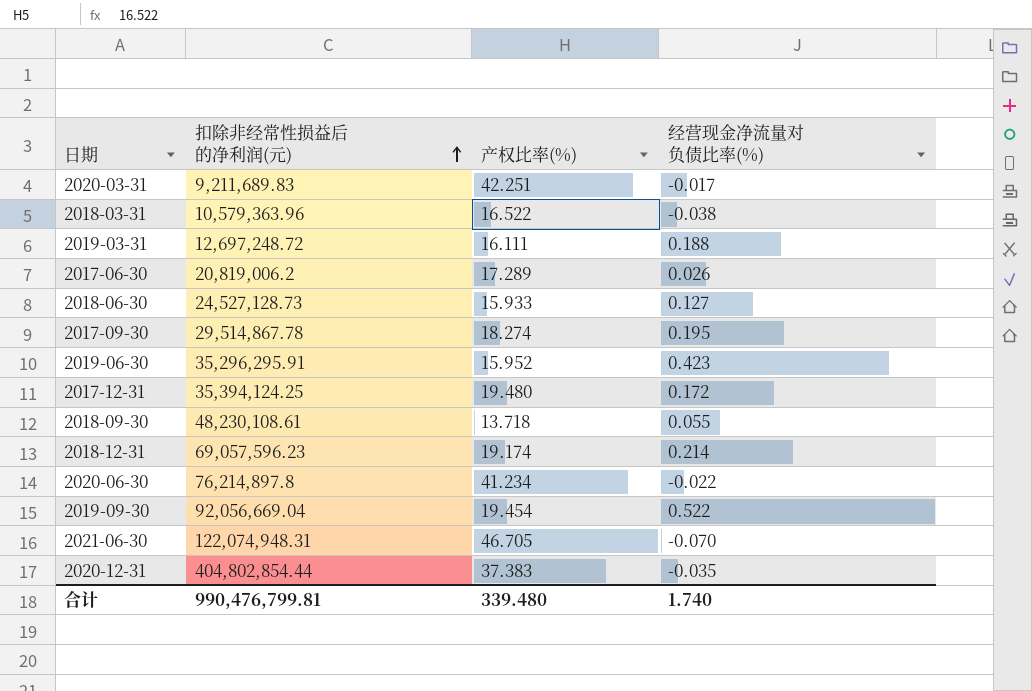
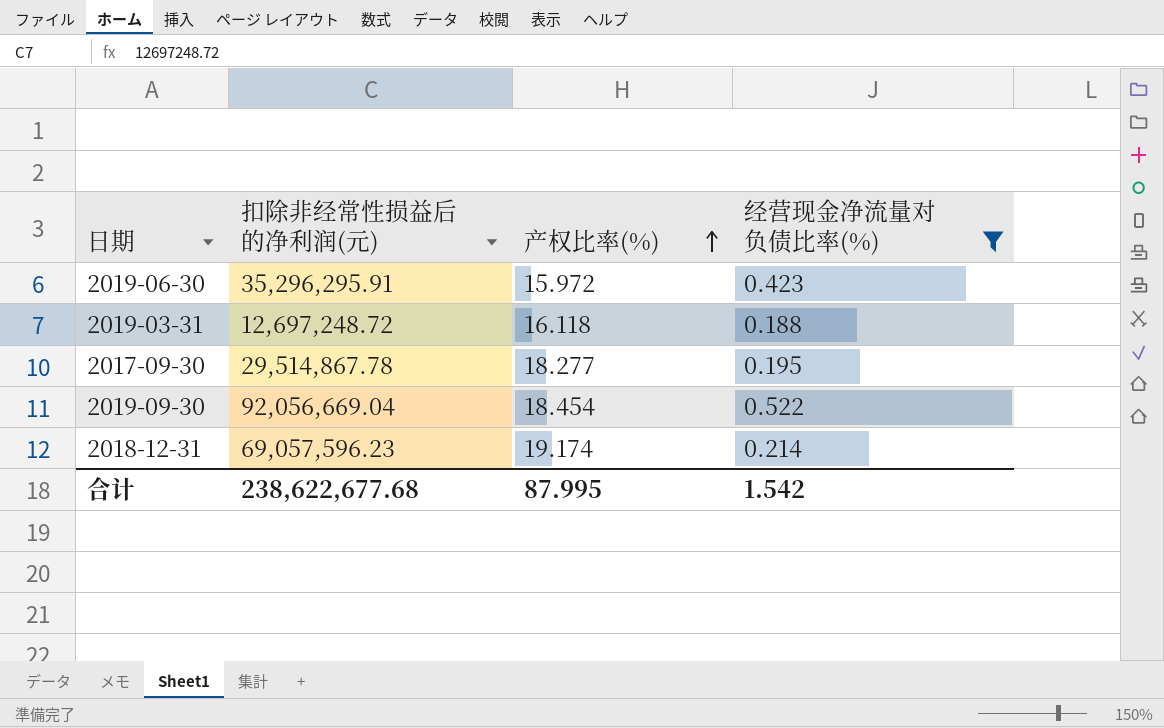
filter: none -> 经营现金净流量对负债比率(%) >= 0.188
row order: 扣除非经常性损益后的净利润(元) ascending -> 产权比率(%) ascending
2019-06-30 | 产权比率(%): 15.952 -> 15.972
2019-03-31 | 产权比率(%): 16.111 -> 16.118
2017-09-30 | 产权比率(%): 18.274 -> 18.277
2019-09-30 | 产权比率(%): 19.454 -> 18.454
合计 | 扣除非经常性损益后的净利润(元): 990,476,799.81 -> 238,622,677.68
合计 | 产权比率(%): 339.480 -> 87.995
合计 | 经营现金净流量对负债比率(%): 1.740 -> 1.542

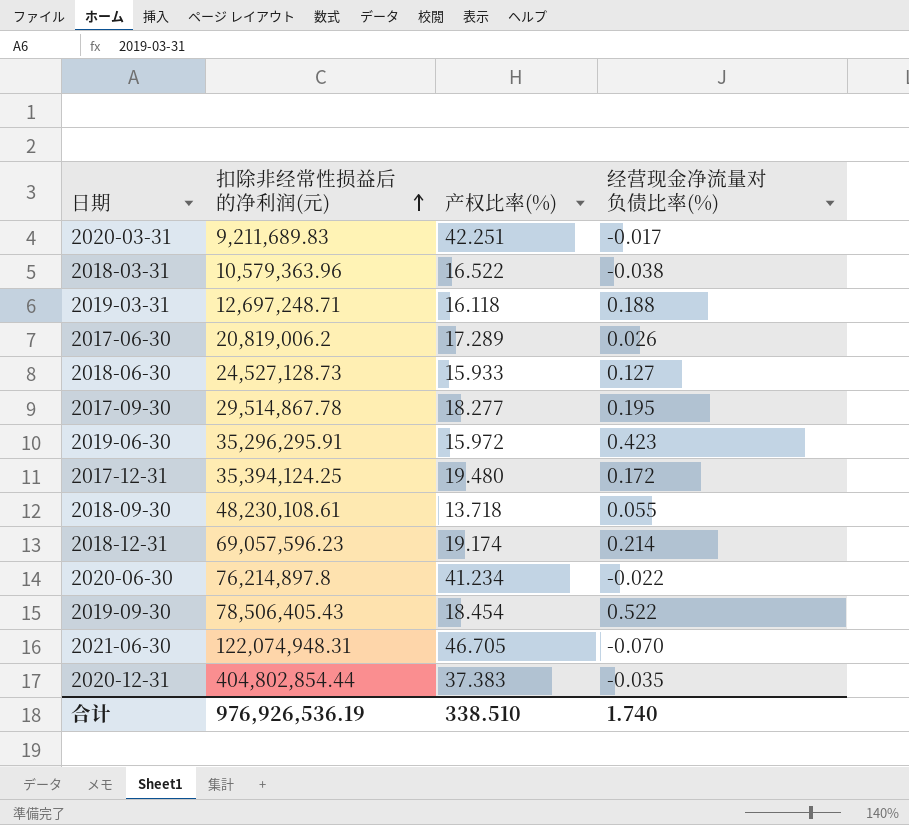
filter: 经营现金净流量对负债比率(%) >= 0.188 -> none
row order: 产权比率(%) ascending -> 扣除非经常性损益后的净利润(元) ascending
2019-03-31 | 扣除非经常性损益后的净利润(元): 12,697,248.72 -> 12,697,248.71
2019-09-30 | 扣除非经常性损益后的净利润(元): 92,056,669.04 -> 78,506,405.43
合计 | 扣除非经常性损益后的净利润(元): 238,622,677.68 -> 976,926,536.19
合计 | 产权比率(%): 87.995 -> 338.510
合计 | 经营现金净流量对负债比率(%): 1.542 -> 1.740

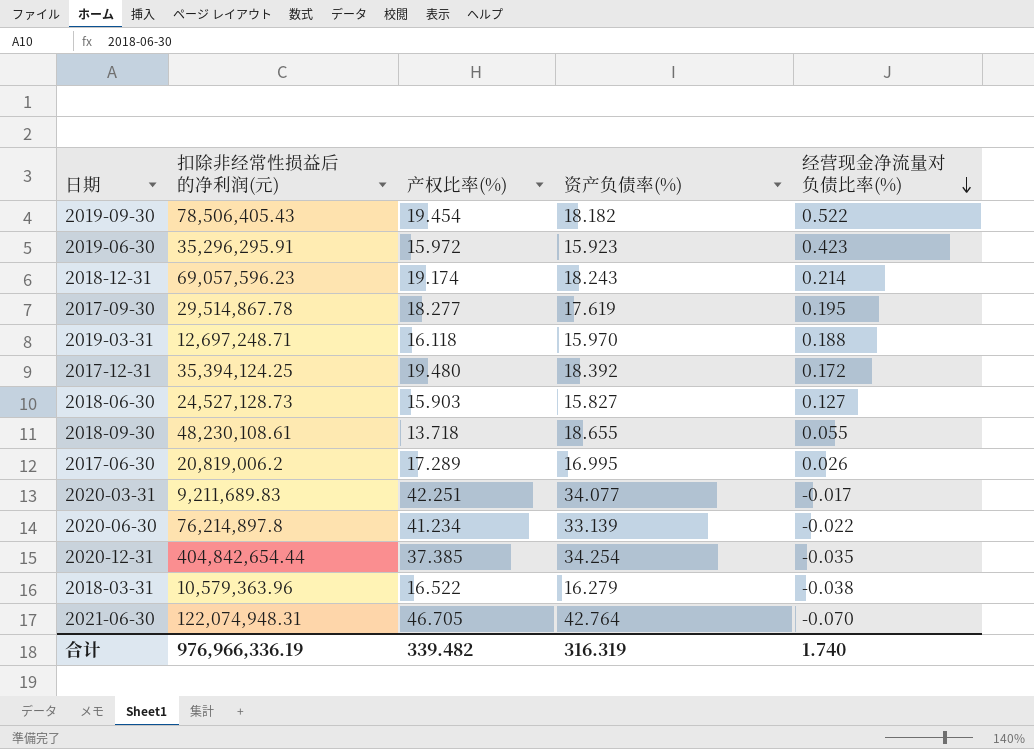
row order: 扣除非经常性损益后的净利润(元) ascending -> 经营现金净流量对负债比率(%) descending
column 资产负债率(%) | position: none -> 4
2019-09-30 | 产权比率(%): 18.454 -> 19.454
2018-06-30 | 产权比率(%): 15.933 -> 15.903
2020-12-31 | 扣除非经常性损益后的净利润(元): 404,802,854.44 -> 404,842,654.44
2020-12-31 | 产权比率(%): 37.383 -> 37.385
合计 | 扣除非经常性损益后的净利润(元): 976,926,536.19 -> 976,966,336.19
合计 | 产权比率(%): 338.510 -> 339.482

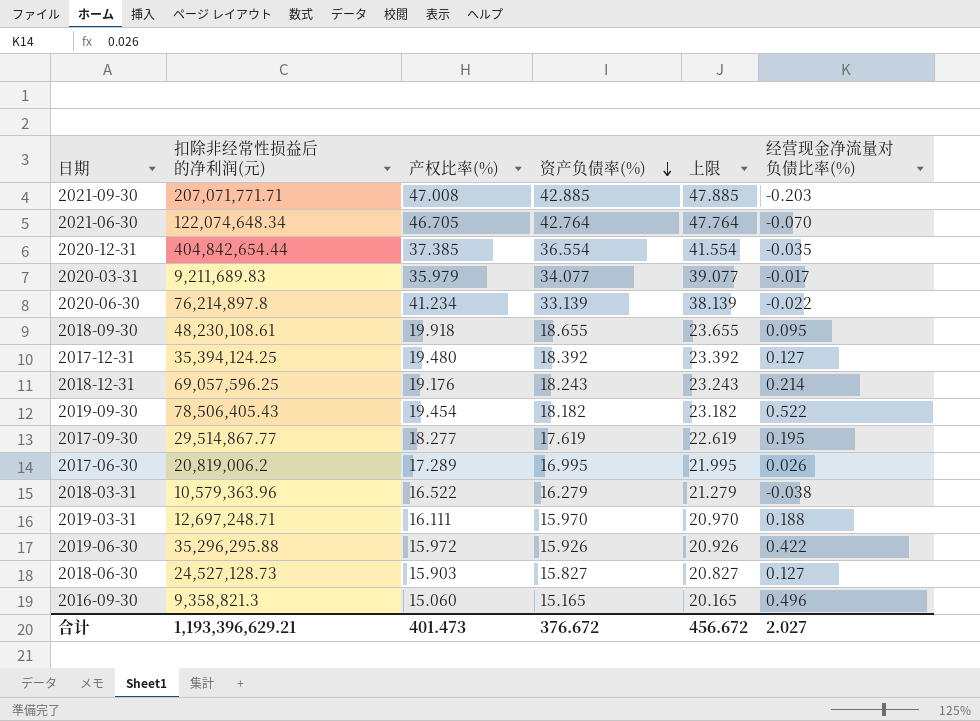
row order: 经营现金净流量对负债比率(%) descending -> 资产负债率(%) descending
column 上限 | formula: none -> [资产负债率(%)] + 5
row 2021-09-30: none -> 207,071,771.71 | 47.008 | 42.885 | 47.885 | -0.203
2021-06-30 | 扣除非经常性损益后的净利润(元): 122,074,948.31 -> 122,074,648.34
2020-12-31 | 资产负债率(%): 34.254 -> 36.554
2020-03-31 | 产权比率(%): 42.251 -> 35.979
2018-09-30 | 产权比率(%): 13.718 -> 19.918
2018-09-30 | 经营现金净流量对负债比率(%): 0.055 -> 0.095
2017-12-31 | 经营现金净流量对负债比率(%): 0.172 -> 0.127
2018-12-31 | 扣除非经常性损益后的净利润(元): 69,057,596.23 -> 69,057,596.25
2018-12-31 | 产权比率(%): 19.174 -> 19.176
2017-09-30 | 扣除非经常性损益后的净利润(元): 29,514,867.78 -> 29,514,867.77
2019-03-31 | 产权比率(%): 16.118 -> 16.111
2019-06-30 | 扣除非经常性损益后的净利润(元): 35,296,295.91 -> 35,296,295.88
2019-06-30 | 资产负债率(%): 15.923 -> 15.926
2019-06-30 | 经营现金净流量对负债比率(%): 0.423 -> 0.422
row 2016-09-30: none -> 9,358,821.3 | 15.060 | 15.165 | 20.165 | 0.496
合计 | 扣除非经常性损益后的净利润(元): 976,966,336.19 -> 1,193,396,629.21
合计 | 产权比率(%): 339.482 -> 401.473
合计 | 资产负债率(%): 316.319 -> 376.672
合计 | 经营现金净流量对负债比率(%): 1.740 -> 2.027

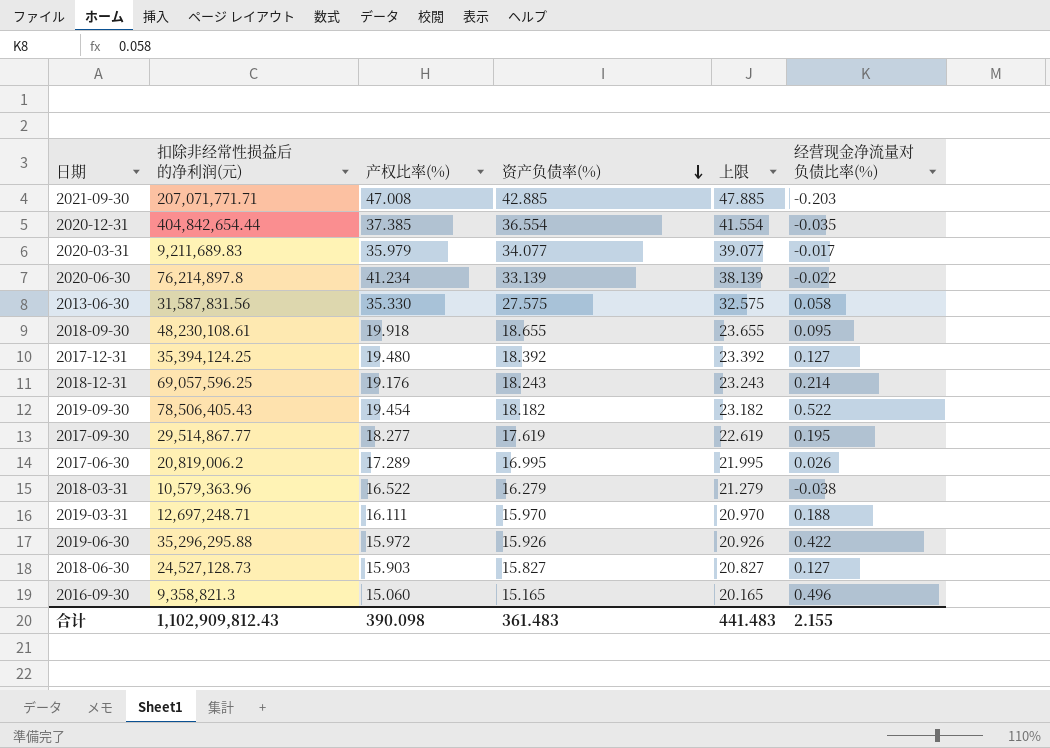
row 2021-06-30: 122,074,648.34 | 46.705 | 42.764 | 47.764 | -0.070 -> none
row 2013-06-30: none -> 31,587,831.56 | 35.330 | 27.575 | 32.575 | 0.058
合计 | 扣除非经常性损益后的净利润(元): 1,193,396,629.21 -> 1,102,909,812.43
合计 | 产权比率(%): 401.473 -> 390.098
合计 | 资产负债率(%): 376.672 -> 361.483
合计 | 上限: 456.672 -> 441.483
合计 | 经营现金净流量对负债比率(%): 2.027 -> 2.155

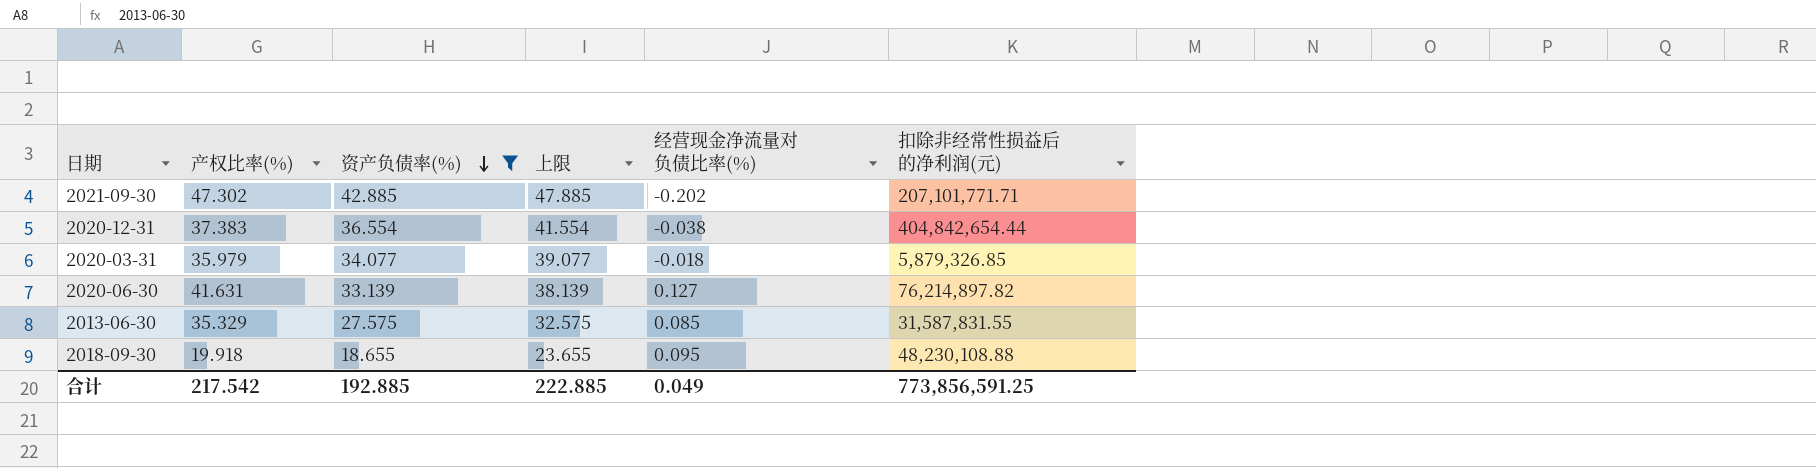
filter: none -> 资产负债率(%) >= 18.655
column 扣除非经常性损益后的净利润(元) | position: 2 -> 6
2021-09-30 | 产权比率(%): 47.008 -> 47.302
2021-09-30 | 经营现金净流量对负债比率(%): -0.203 -> -0.202
2021-09-30 | 扣除非经常性损益后的净利润(元): 207,071,771.71 -> 207,101,771.71
2020-12-31 | 产权比率(%): 37.385 -> 37.383
2020-12-31 | 经营现金净流量对负债比率(%): -0.035 -> -0.038
2020-03-31 | 经营现金净流量对负债比率(%): -0.017 -> -0.018
2020-03-31 | 扣除非经常性损益后的净利润(元): 9,211,689.83 -> 5,879,326.85
2020-06-30 | 产权比率(%): 41.234 -> 41.631
2020-06-30 | 经营现金净流量对负债比率(%): -0.022 -> 0.127
2020-06-30 | 扣除非经常性损益后的净利润(元): 76,214,897.8 -> 76,214,897.82
2013-06-30 | 产权比率(%): 35.330 -> 35.329
2013-06-30 | 经营现金净流量对负债比率(%): 0.058 -> 0.085
2013-06-30 | 扣除非经常性损益后的净利润(元): 31,587,831.56 -> 31,587,831.55
2018-09-30 | 扣除非经常性损益后的净利润(元): 48,230,108.61 -> 48,230,108.88
合计 | 产权比率(%): 390.098 -> 217.542
合计 | 资产负债率(%): 361.483 -> 192.885
合计 | 上限: 441.483 -> 222.885
合计 | 经营现金净流量对负债比率(%): 2.155 -> 0.049
合计 | 扣除非经常性损益后的净利润(元): 1,102,909,812.43 -> 773,856,591.25

